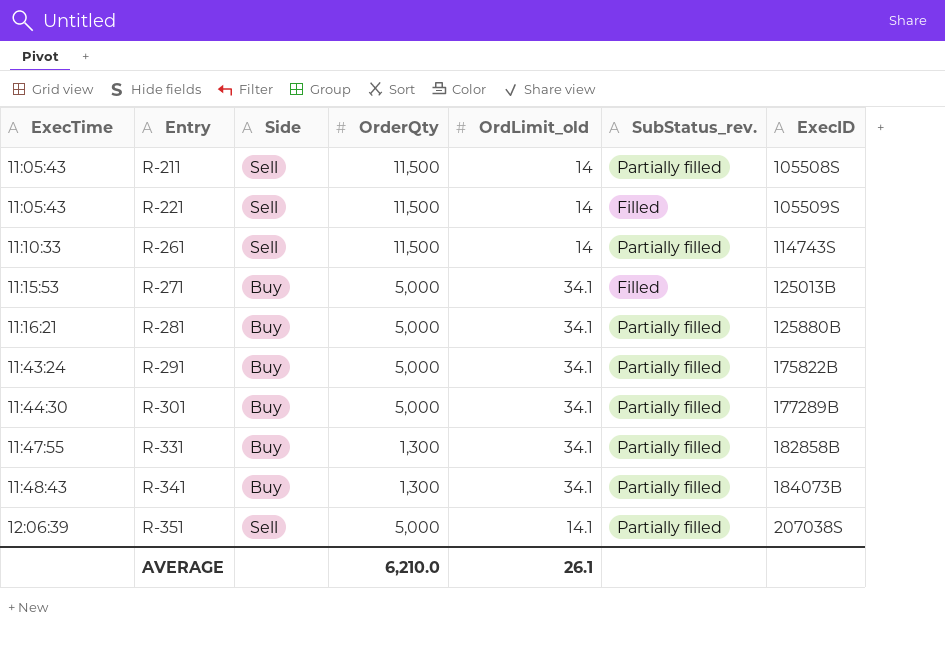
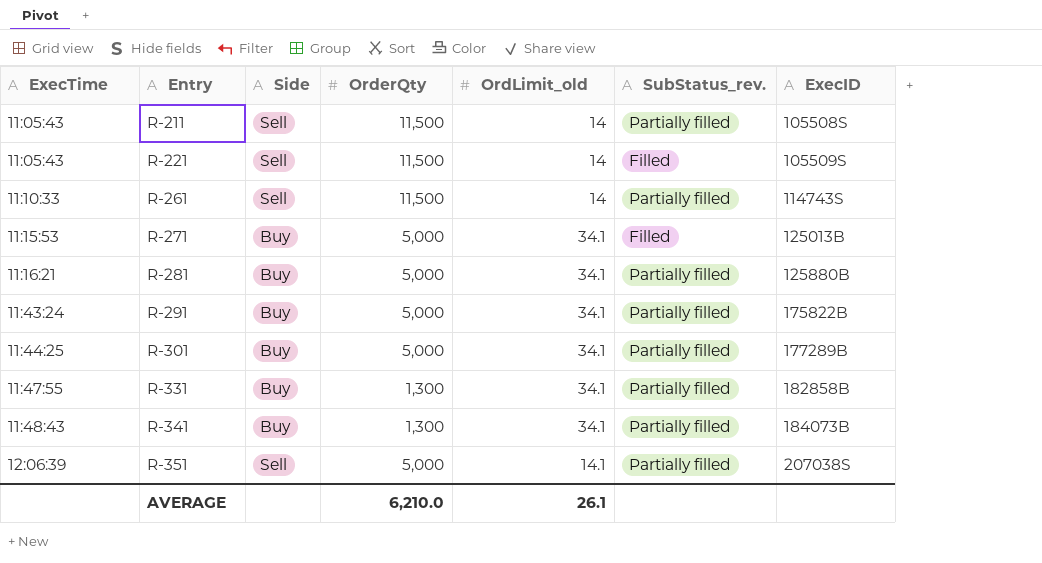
R-301 | ExecTime: 11:44:30 -> 11:44:25

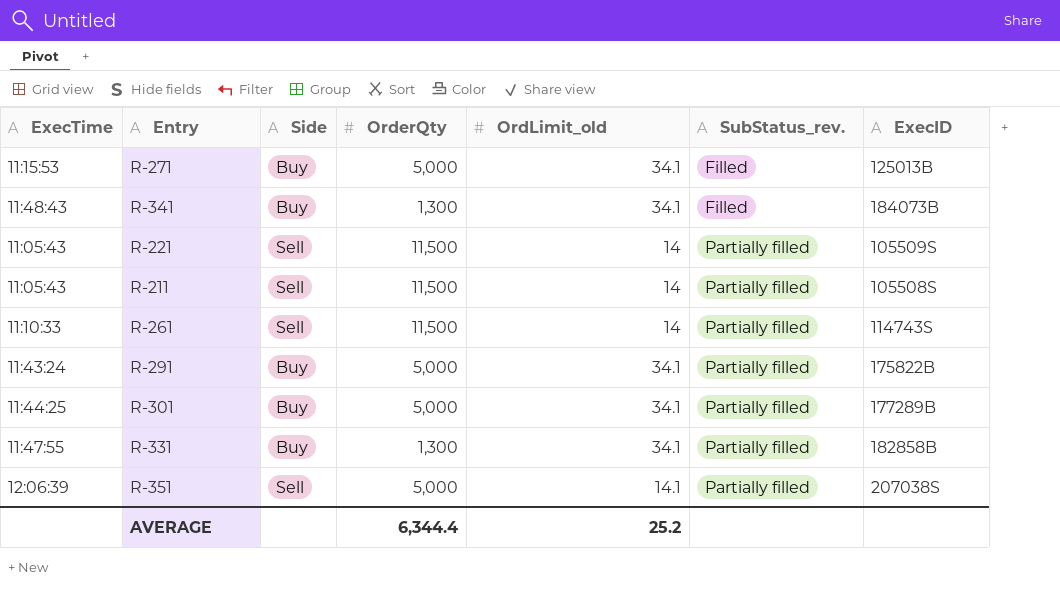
row order: ExecTime ascending -> SubStatus_rev. ascending
row R-281: 11:16:21 | Buy | 5,000 | 34.1 | Partially filled | 125880B -> none
R-341 | SubStatus_rev.: Partially filled -> Filled
R-221 | SubStatus_rev.: Filled -> Partially filled
AVERAGE | OrderQty: 6,210.0 -> 6,344.4
AVERAGE | OrdLimit_old: 26.1 -> 25.2

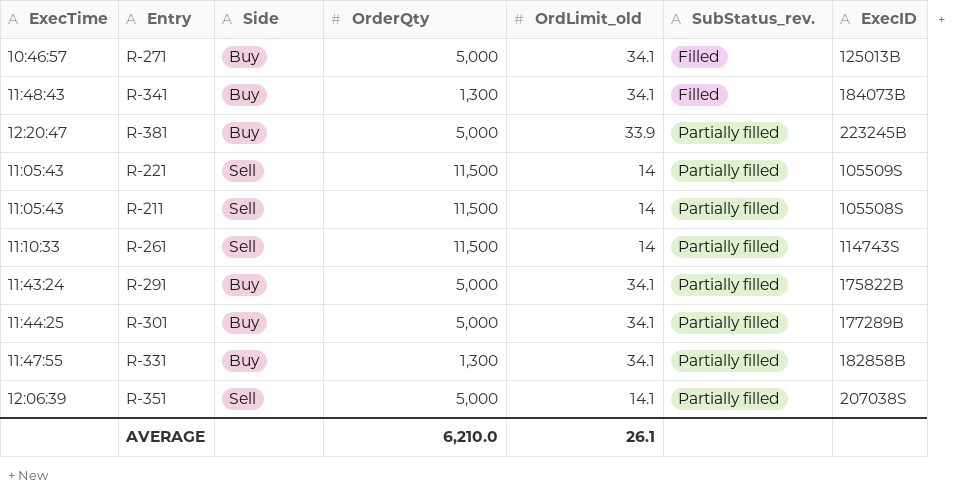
R-271 | ExecTime: 11:15:53 -> 10:46:57
row R-381: none -> 12:20:47 | Buy | 5,000 | 33.9 | Partially filled | 223245B
AVERAGE | OrderQty: 6,344.4 -> 6,210.0
AVERAGE | OrdLimit_old: 25.2 -> 26.1

